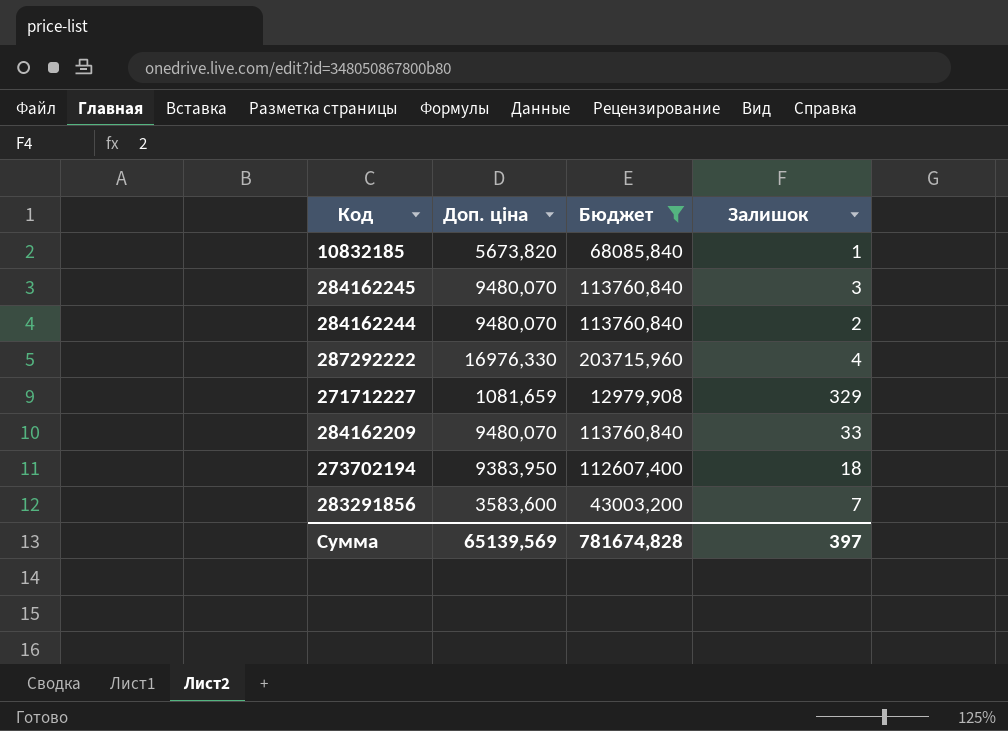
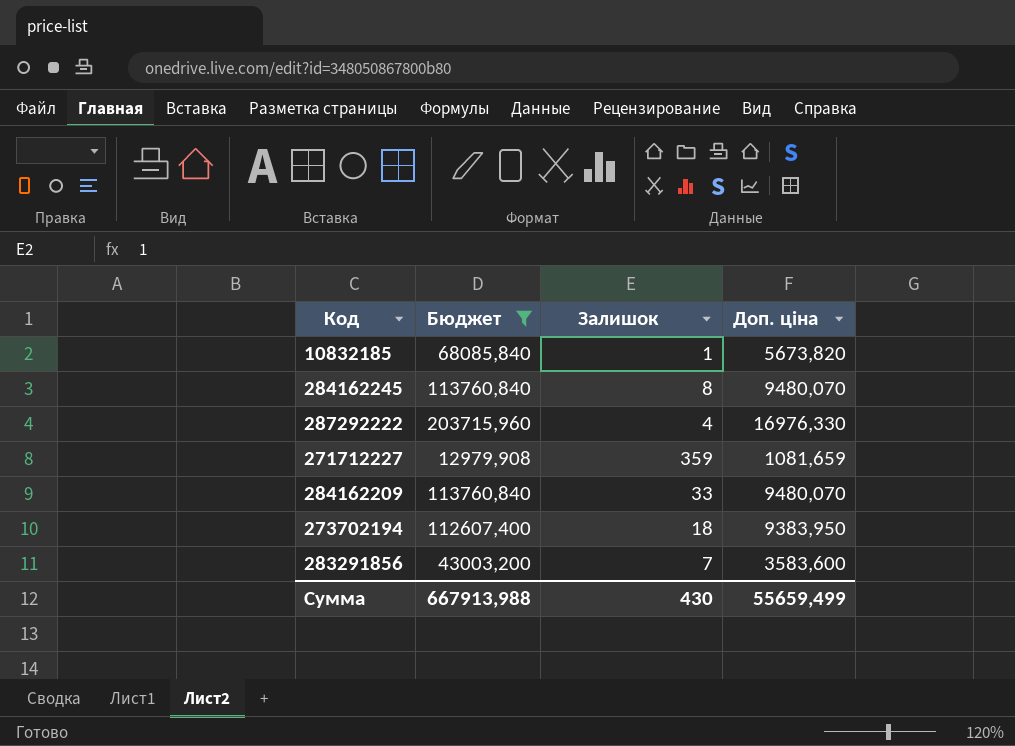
column Доп. ціна | position: 2 -> 4
row 284162244: 9480,070 | 113760,840 | 2 -> none
284162245 | Залишок: 3 -> 8
271712227 | Залишок: 329 -> 359
Сумма | Бюджет: 781674,828 -> 667913,988
Сумма | Залишок: 397 -> 430
Сумма | Доп. ціна: 65139,569 -> 55659,499

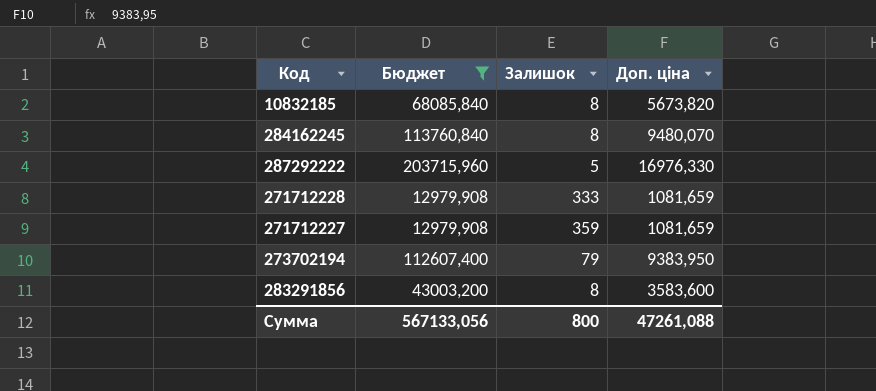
row 284162209: 113760,840 | 33 | 9480,070 -> none
10832185 | Залишок: 1 -> 8
287292222 | Залишок: 4 -> 5
row 271712228: none -> 12979,908 | 333 | 1081,659
273702194 | Залишок: 18 -> 79
283291856 | Залишок: 7 -> 8
Сумма | Бюджет: 667913,988 -> 567133,056
Сумма | Залишок: 430 -> 800
Сумма | Доп. ціна: 55659,499 -> 47261,088

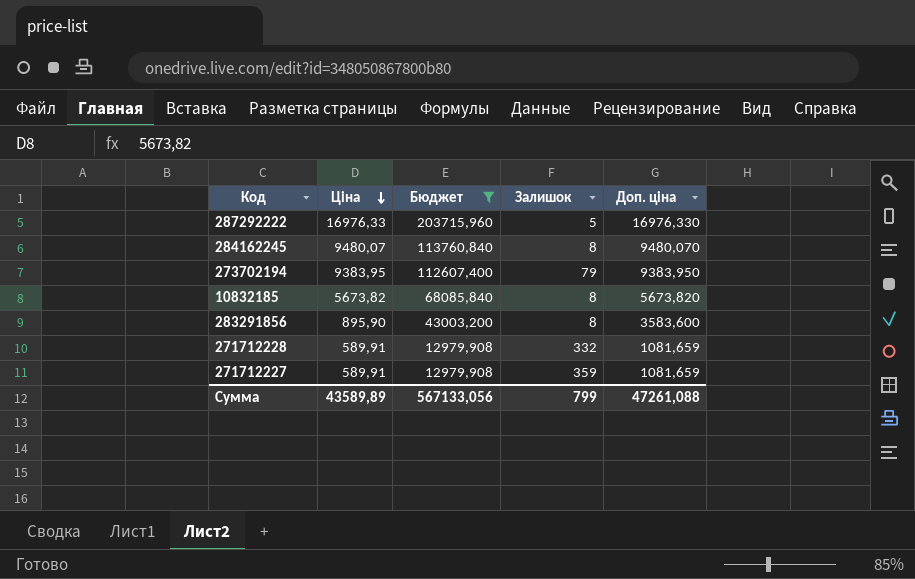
row order: none -> Ціна descending
column Ціна | position: none -> 2
271712228 | Залишок: 333 -> 332
Сумма | Залишок: 800 -> 799

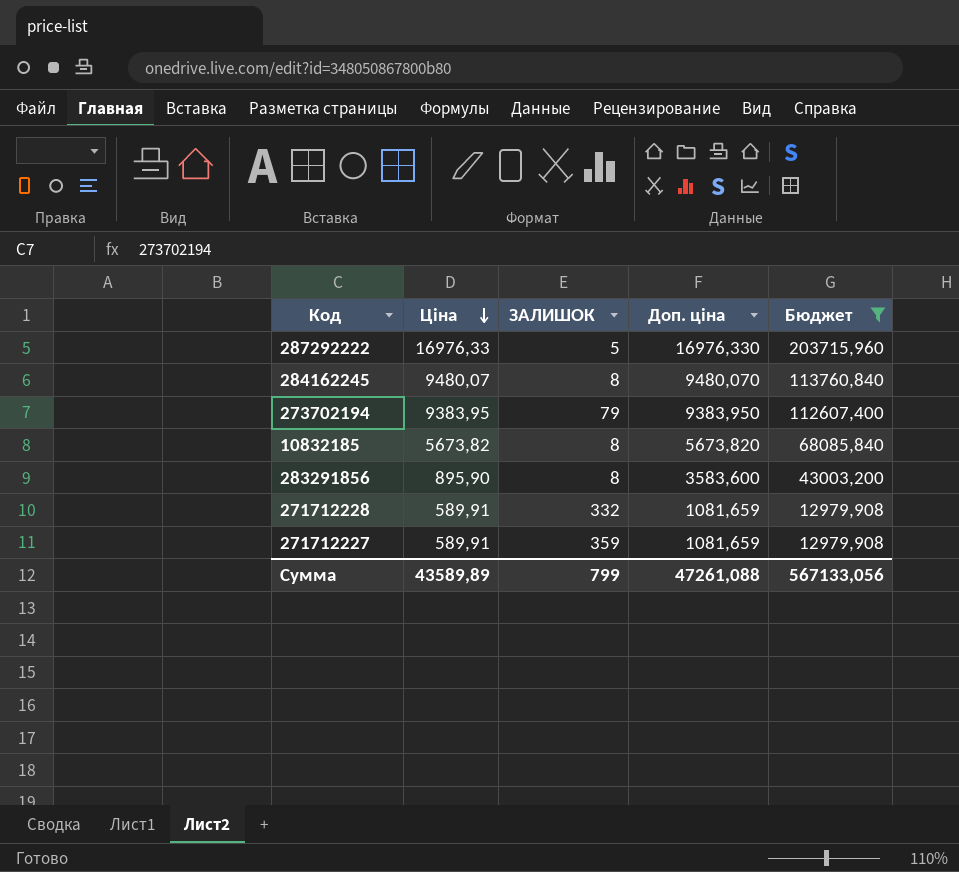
column name: Залишок -> ЗАЛИШОК
column Бюджет | position: 3 -> 5

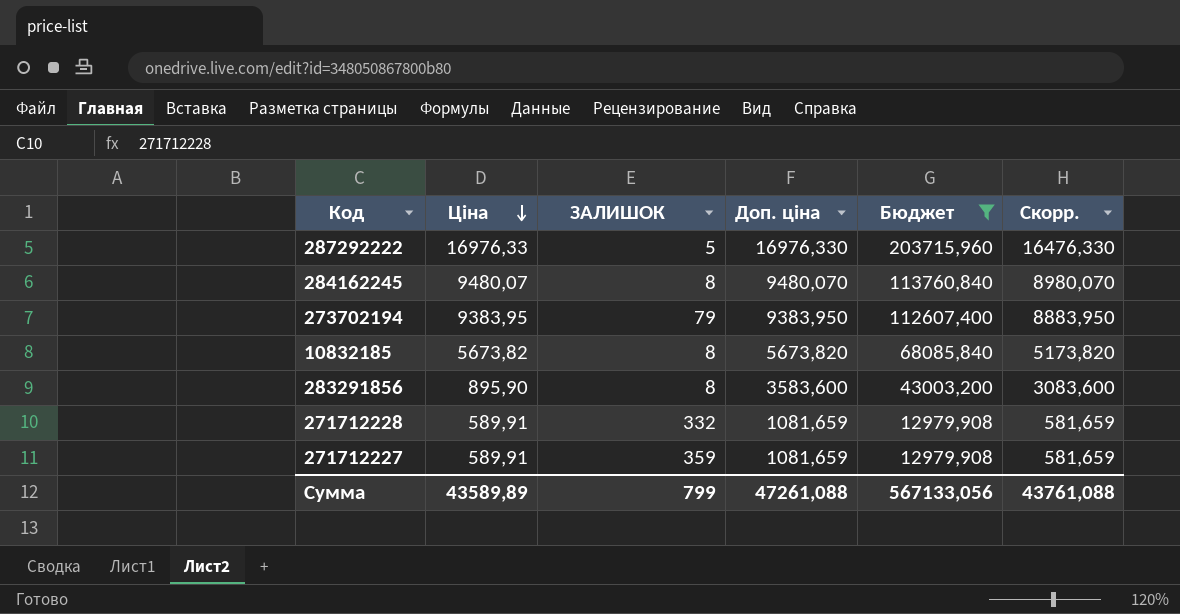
column Скорр. | formula: none -> [Доп. ціна] - 500

